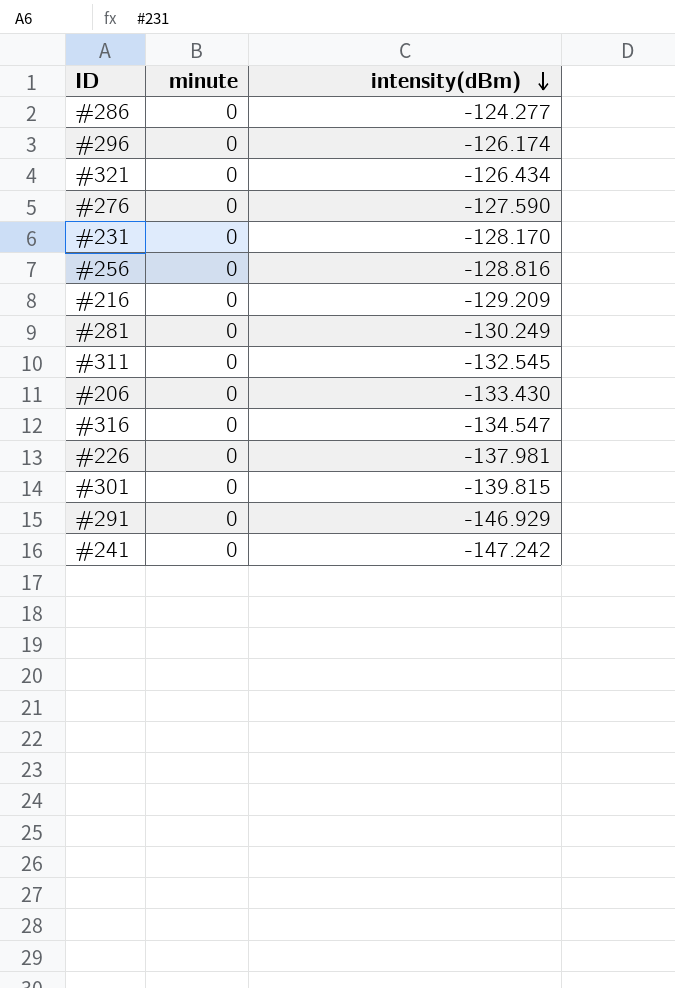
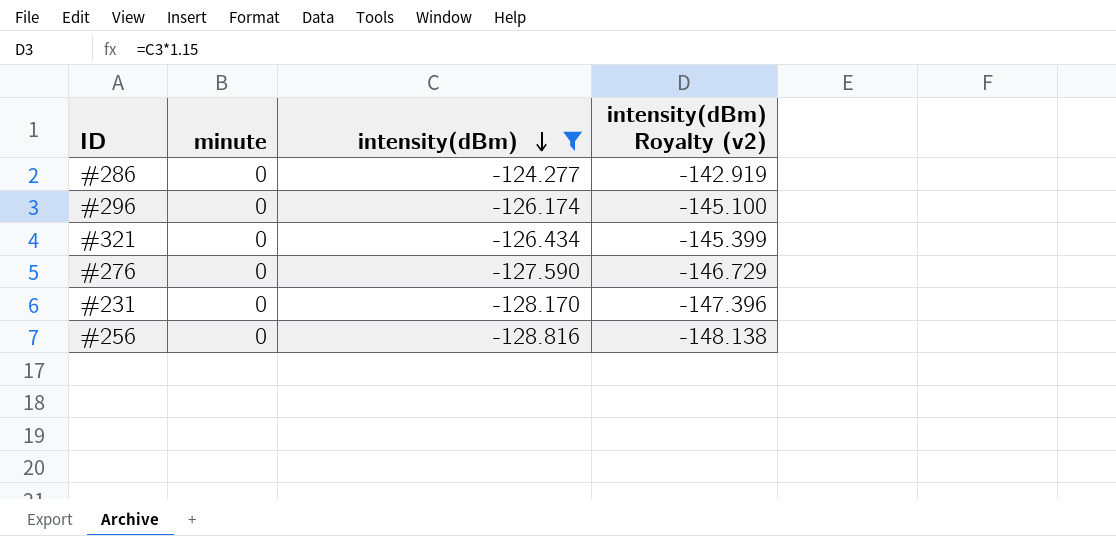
filter: none -> intensity(dBm) >= -128.816
column intensity(dBm) Royalty (v2) | formula: none -> [intensity(dBm)] * 1.15

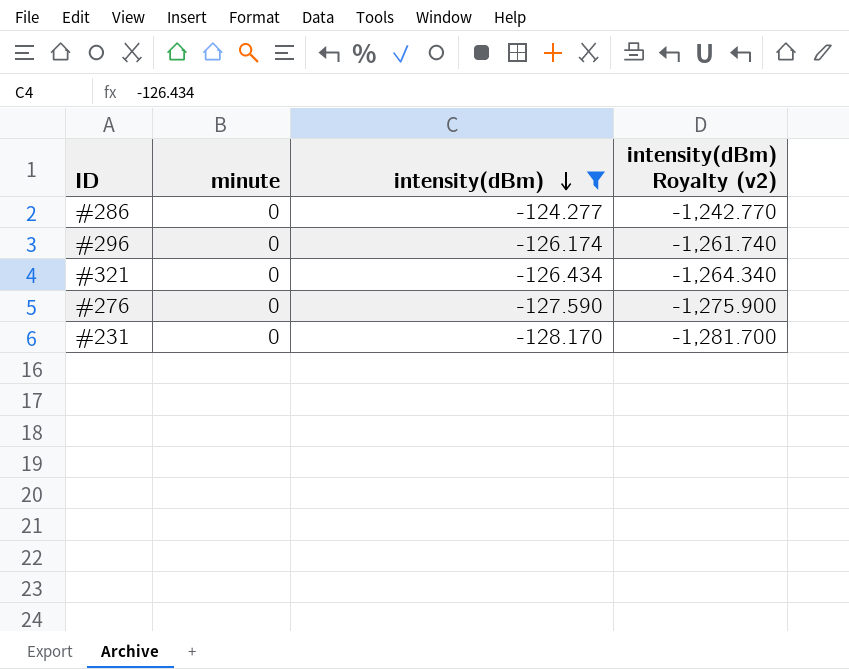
column intensity(dBm) Royalty (v2) | formula: [intensity(dBm)] * 1.15 -> [intensity(dBm)] * 10
row #256: 0 | -128.816 | -148.138 -> none

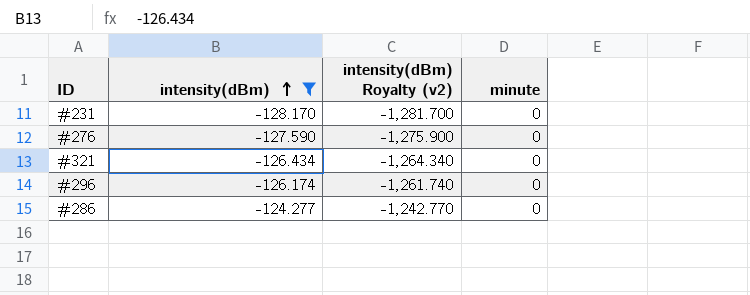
row order: intensity(dBm) descending -> intensity(dBm) ascending
column minute | position: 2 -> 4

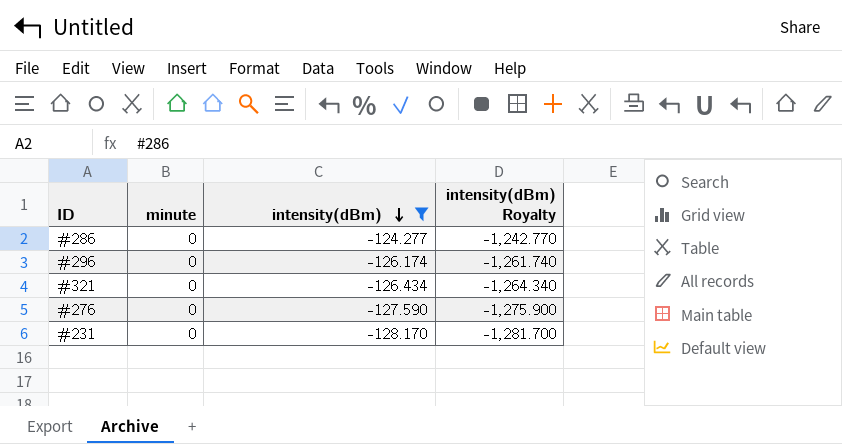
row order: intensity(dBm) ascending -> intensity(dBm) descending
column minute | position: 4 -> 2
column name: intensity(dBm) Royalty (v2) -> intensity(dBm) Royalty

